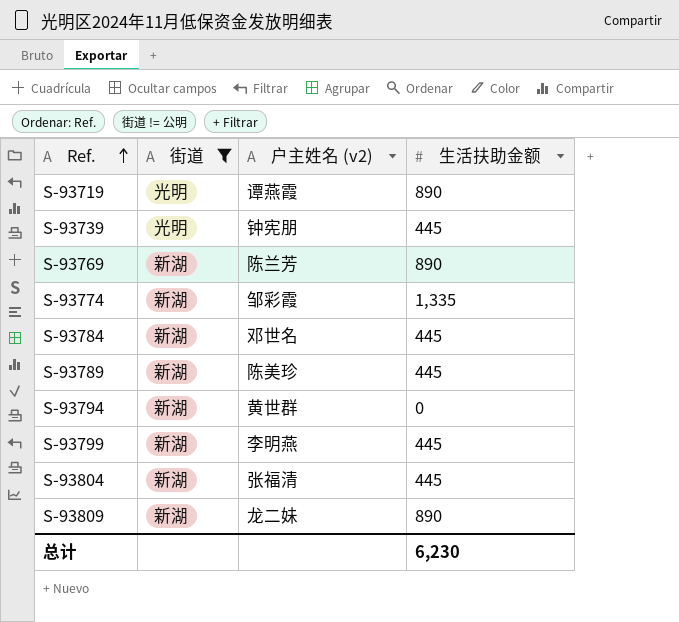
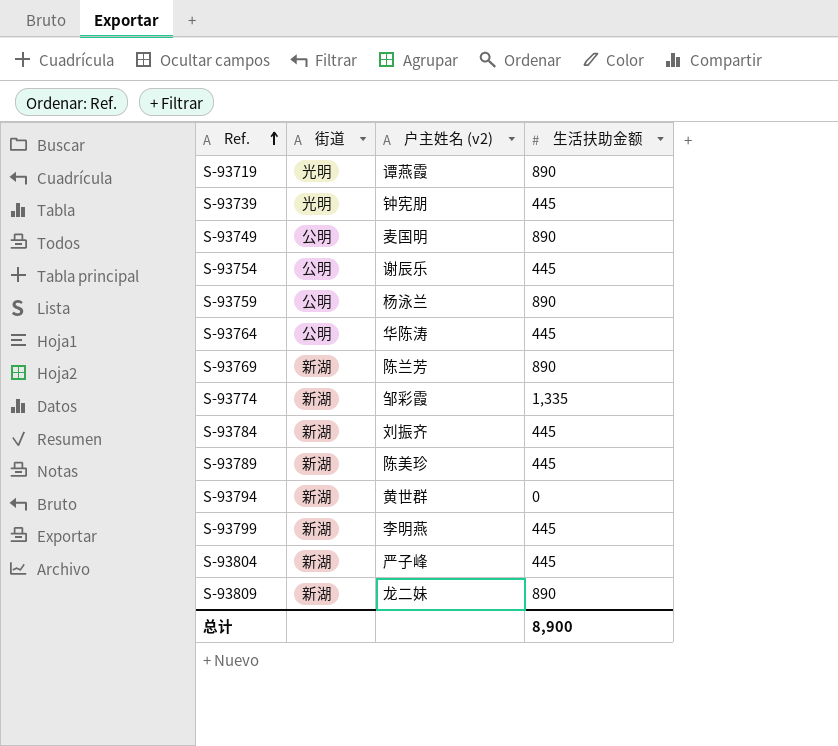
filter: 街道 != 公明 -> none
S-93784 | 户主姓名 (v2): 邓世名 -> 刘振齐
S-93804 | 户主姓名 (v2): 张福清 -> 严子峰
总计 | 生活扶助金额: 6,230 -> 8,900

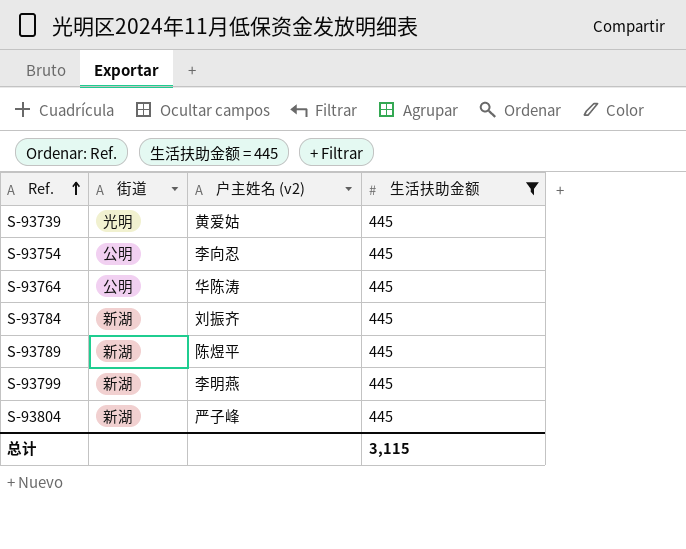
filter: none -> 生活扶助金额 = 445
S-93739 | 户主姓名 (v2): 钟宪朋 -> 黄爱姑
S-93754 | 户主姓名 (v2): 谢辰乐 -> 李向忍
S-93789 | 户主姓名 (v2): 陈美珍 -> 陈煜平
总计 | 生活扶助金额: 8,900 -> 3,115

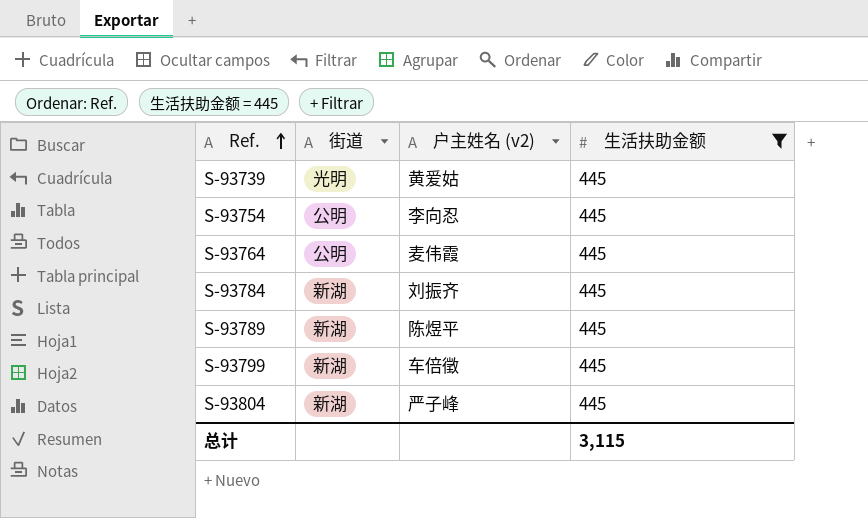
S-93764 | 户主姓名 (v2): 华陈涛 -> 麦伟霞
S-93799 | 户主姓名 (v2): 李明燕 -> 车倍徵

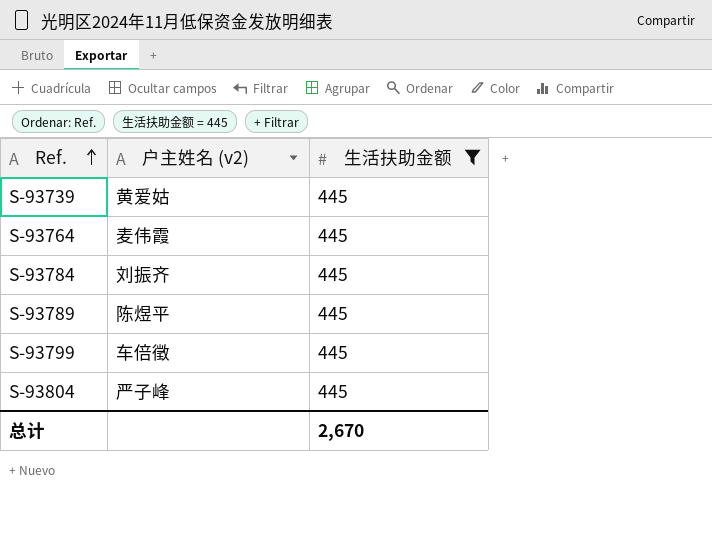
column 街道 | position: 2 -> none
row S-93754: 公明 | 李向忍 | 445 -> none
总计 | 生活扶助金额: 3,115 -> 2,670

